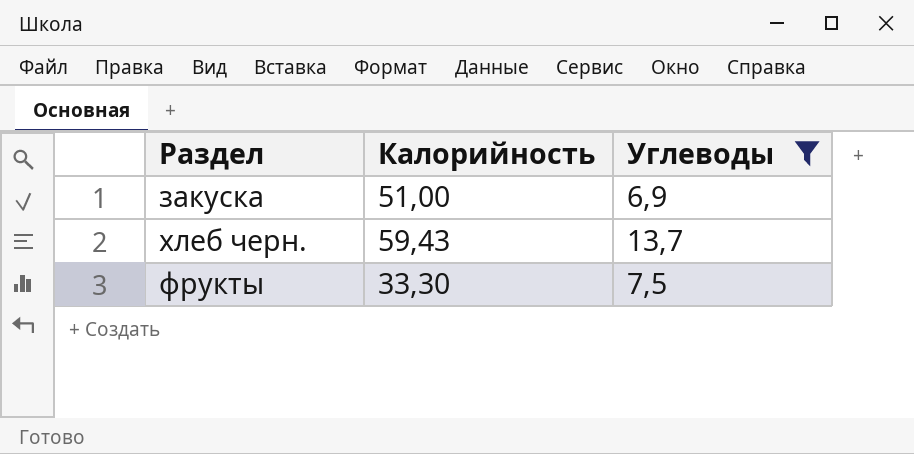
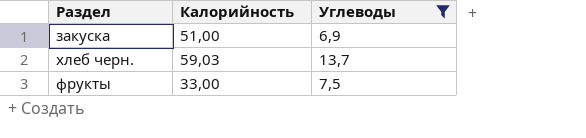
хлеб черн. | Калорийность: 59,43 -> 59,03
фрукты | Калорийность: 33,30 -> 33,00

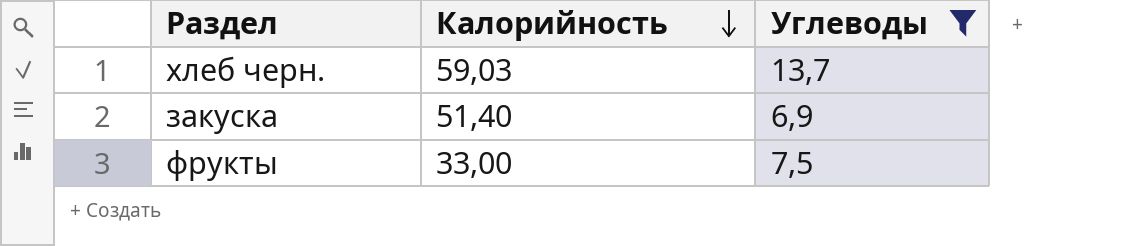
row order: none -> Калорийность descending
закуска | Калорийность: 51,00 -> 51,40

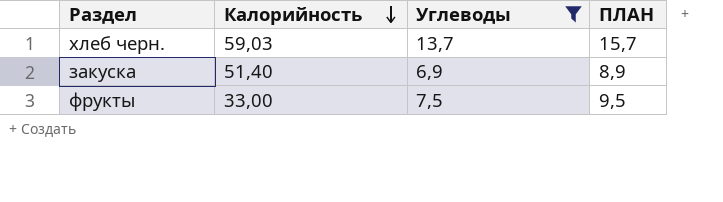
column ПЛАН | formula: none -> [Углеводы] + 2

